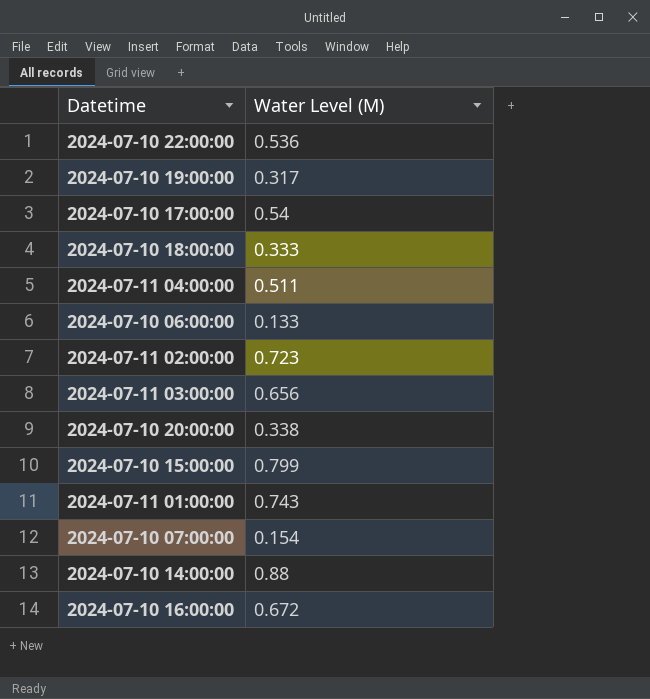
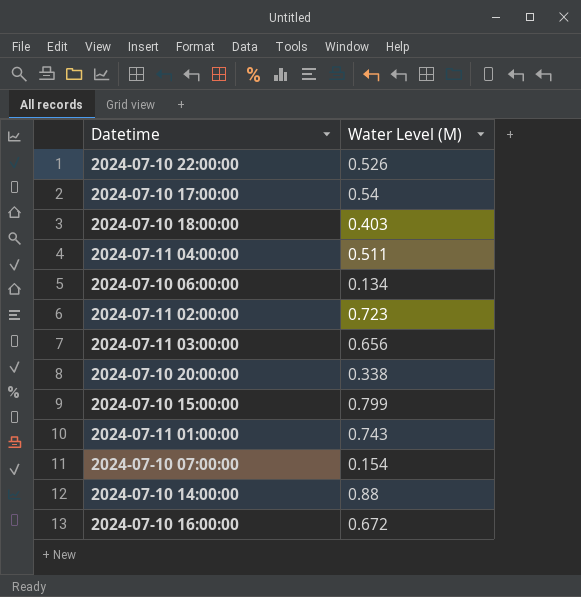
row 2024-07-10 19:00:00: 0.317 -> none
2024-07-10 22:00:00 | Water Level (M): 0.536 -> 0.526
2024-07-10 18:00:00 | Water Level (M): 0.333 -> 0.403
2024-07-10 06:00:00 | Water Level (M): 0.133 -> 0.134

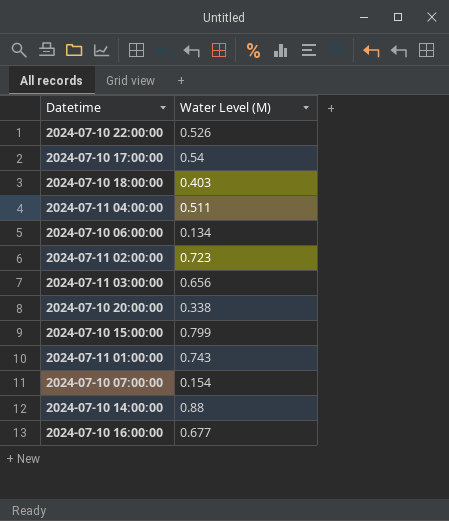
2024-07-10 16:00:00 | Water Level (M): 0.672 -> 0.677

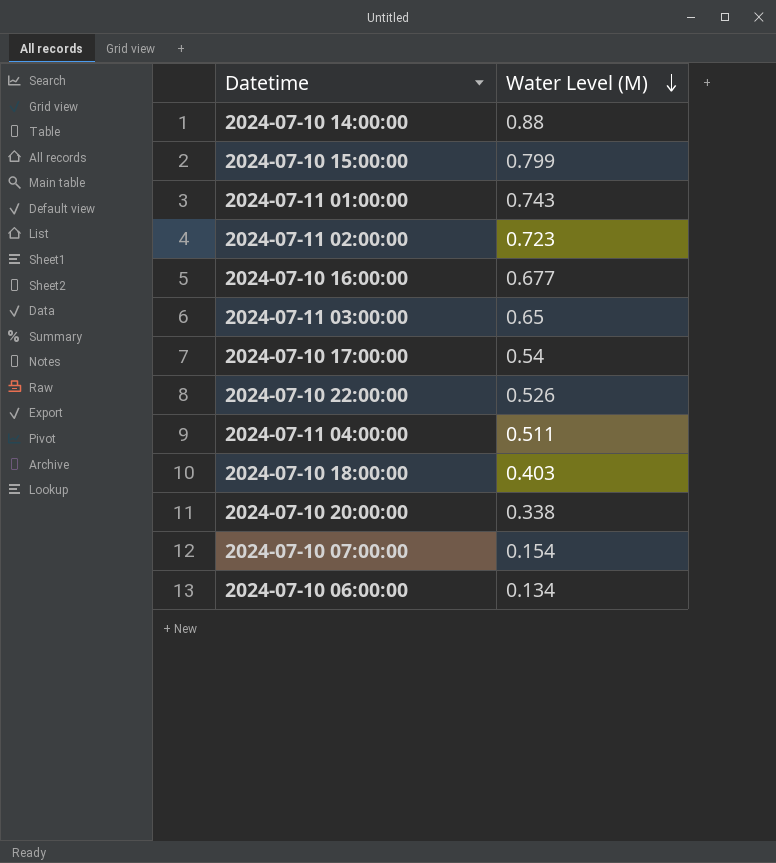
row order: none -> Water Level (M) descending
2024-07-11 03:00:00 | Water Level (M): 0.656 -> 0.65

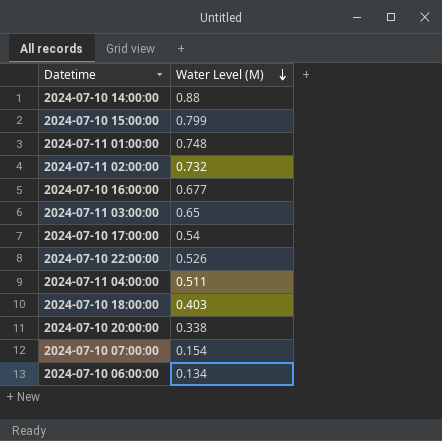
2024-07-11 01:00:00 | Water Level (M): 0.743 -> 0.748
2024-07-11 02:00:00 | Water Level (M): 0.723 -> 0.732

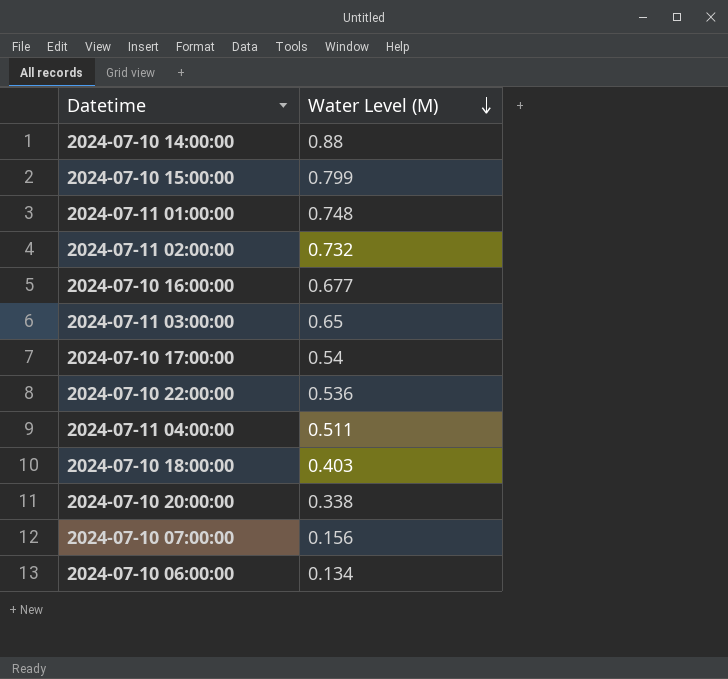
2024-07-10 22:00:00 | Water Level (M): 0.526 -> 0.536
2024-07-10 07:00:00 | Water Level (M): 0.154 -> 0.156

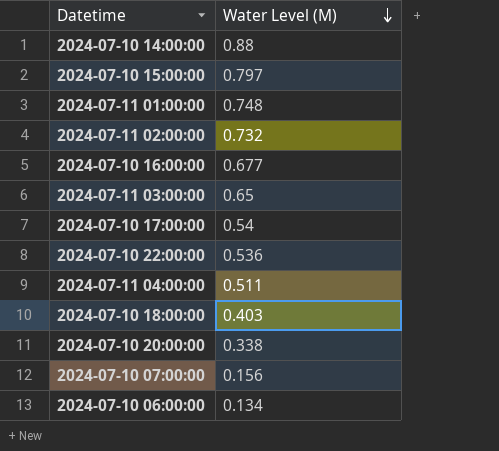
2024-07-10 15:00:00 | Water Level (M): 0.799 -> 0.797

